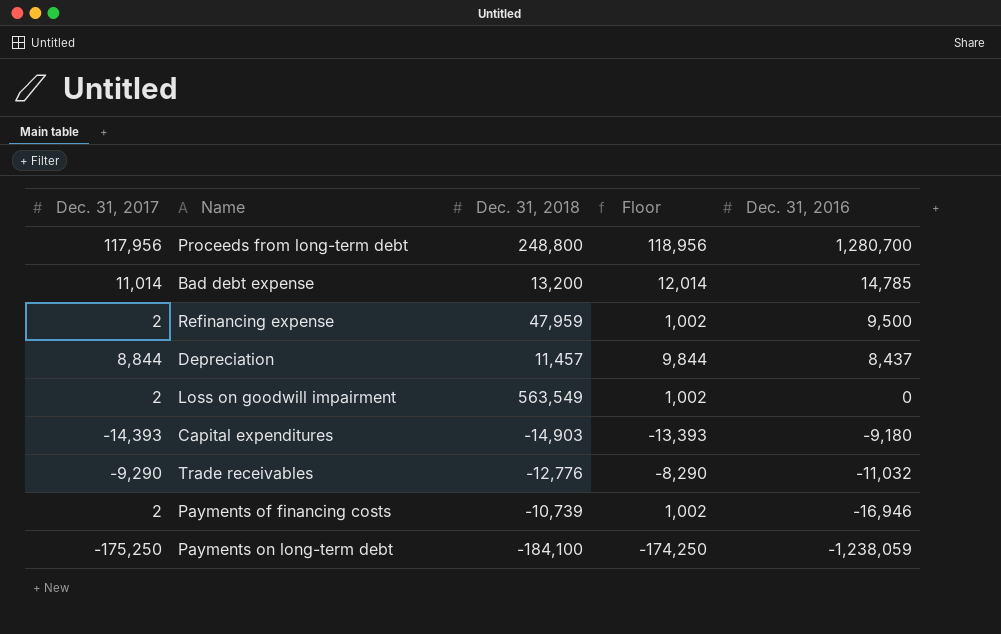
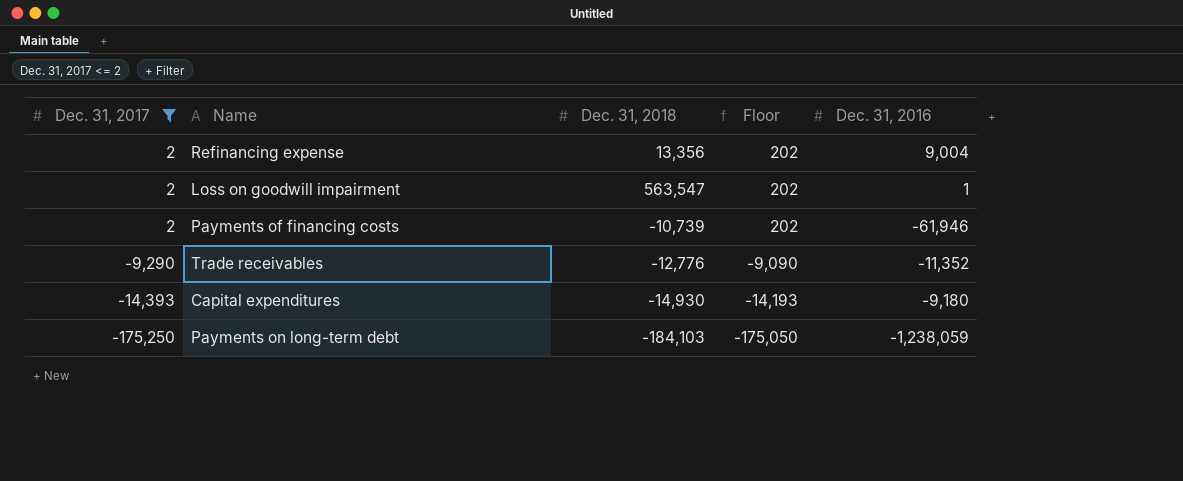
filter: none -> Dec. 31, 2017 <= 2
row order: Dec. 31, 2016 descending -> Dec. 31, 2017 descending
column Floor | formula: [Dec. 31, 2017] + 1000 -> [Dec. 31, 2017] + 200
Refinancing expense | Dec. 31, 2018: 47,959 -> 13,356
Refinancing expense | Dec. 31, 2016: 9,500 -> 9,004
Loss on goodwill impairment | Dec. 31, 2018: 563,549 -> 563,547
Loss on goodwill impairment | Dec. 31, 2016: 0 -> 1
Payments of financing costs | Dec. 31, 2016: -16,946 -> -61,946
Trade receivables | Dec. 31, 2016: -11,032 -> -11,352
Capital expenditures | Dec. 31, 2018: -14,903 -> -14,930
Payments on long-term debt | Dec. 31, 2018: -184,100 -> -184,103

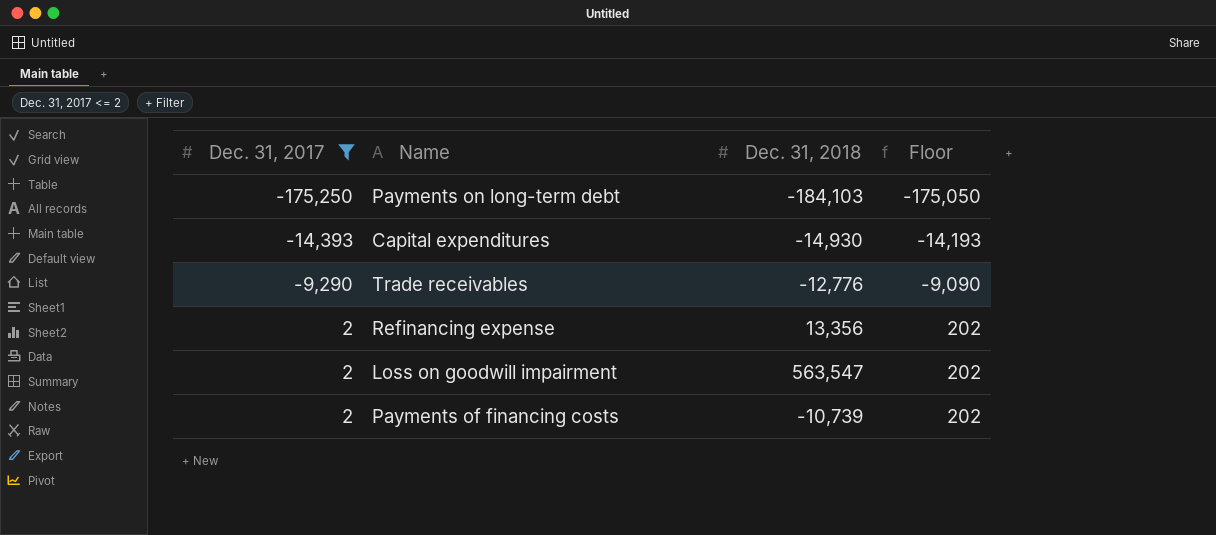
row order: Dec. 31, 2017 descending -> Dec. 31, 2017 ascending
column Dec. 31, 2016 | position: 5 -> none

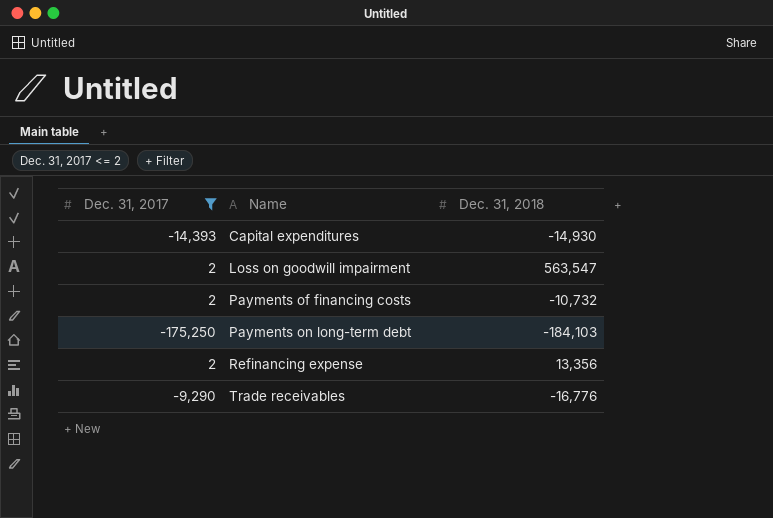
row order: Dec. 31, 2017 ascending -> Name ascending
column Floor | formula: [Dec. 31, 2017] + 200 -> none
Payments of financing costs | Dec. 31, 2018: -10,739 -> -10,732
Trade receivables | Dec. 31, 2018: -12,776 -> -16,776

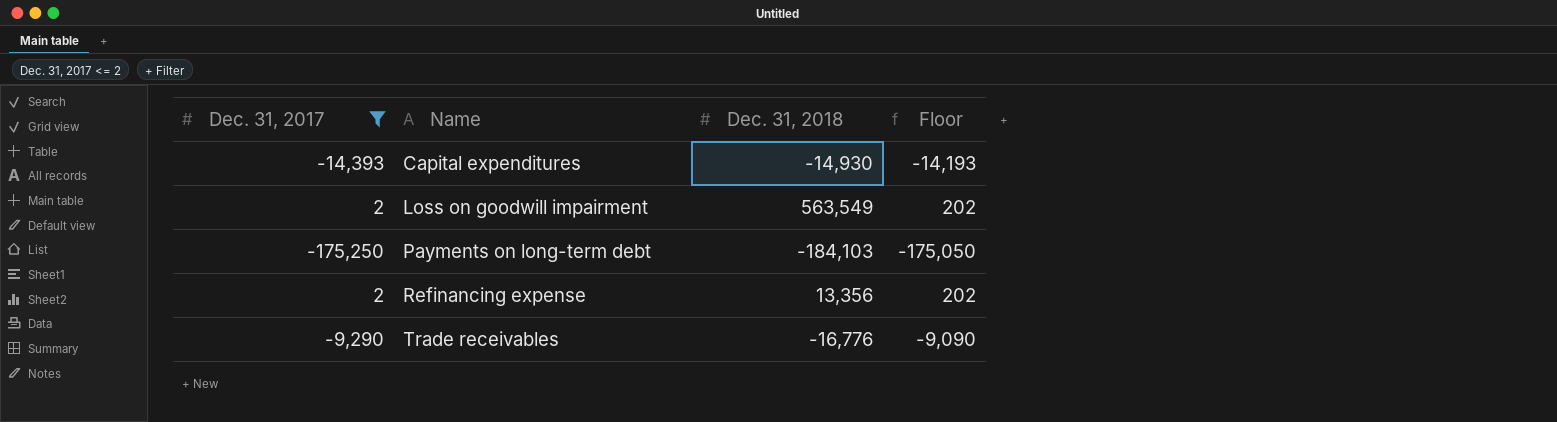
column Floor | formula: none -> [Dec. 31, 2017] + 200
row Payments of financing costs: 2 | -10,732 -> none
Loss on goodwill impairment | Dec. 31, 2018: 563,547 -> 563,549

